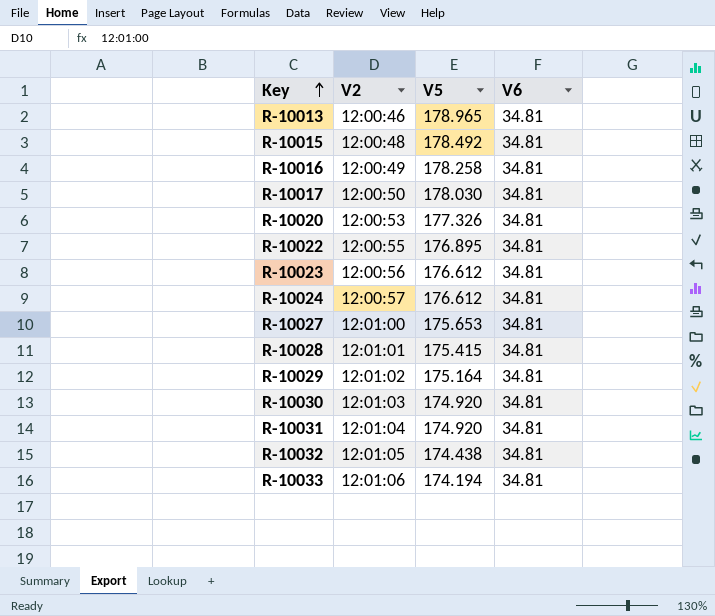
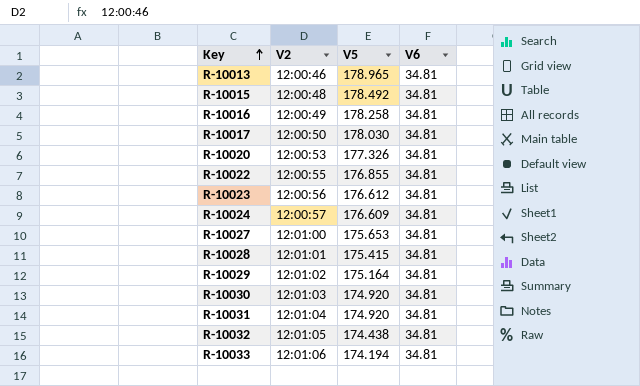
R-10022 | V5: 176.895 -> 176.855
R-10024 | V5: 176.612 -> 176.609

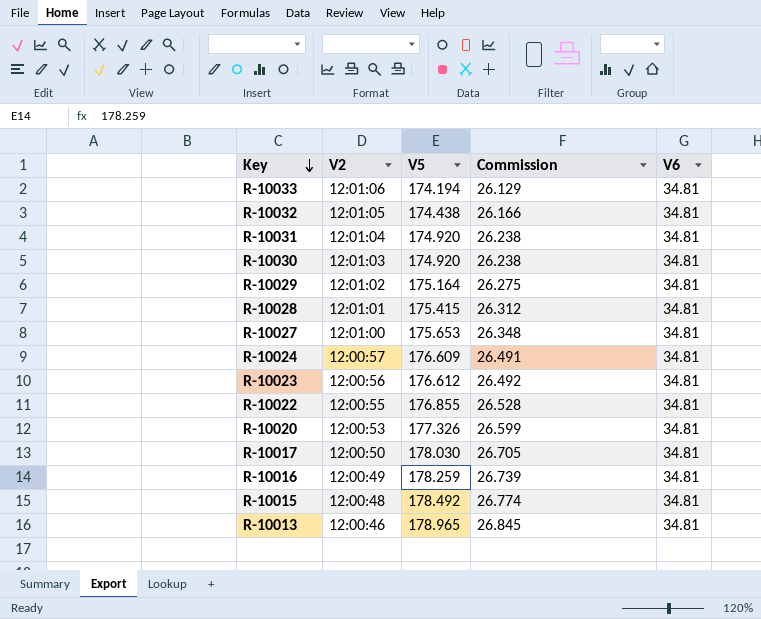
row order: Key ascending -> Key descending
column Commission | formula: none -> [V5] * 0.15
R-10016 | V5: 178.258 -> 178.259

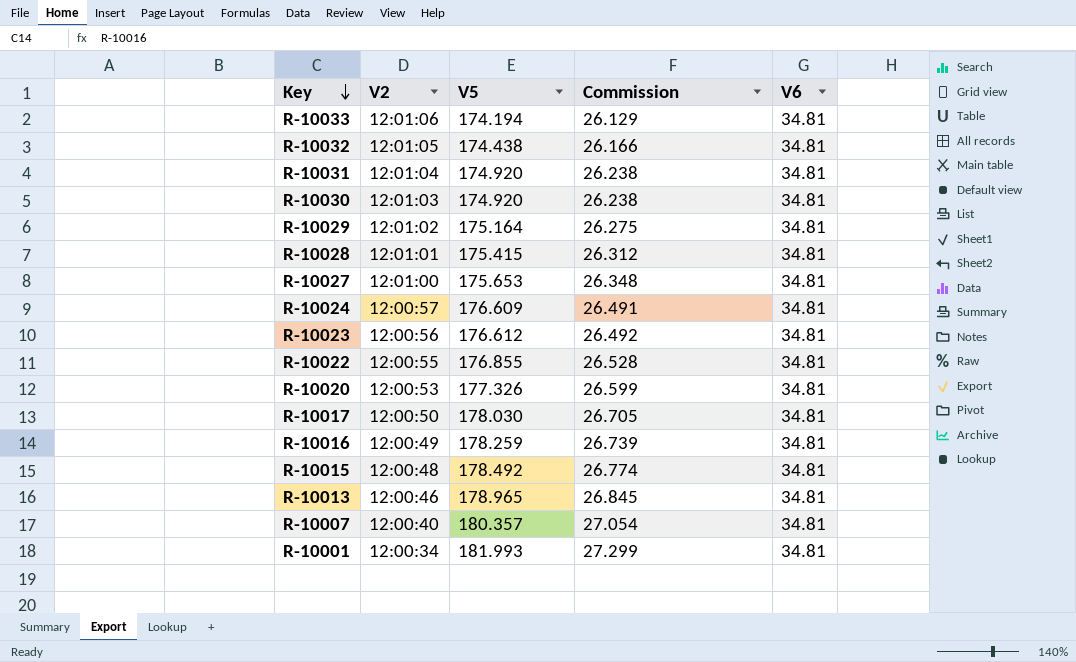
row R-10007: none -> 12:00:40 | 180.357 | 27.054 | 34.81
row R-10001: none -> 12:00:34 | 181.993 | 27.299 | 34.81

